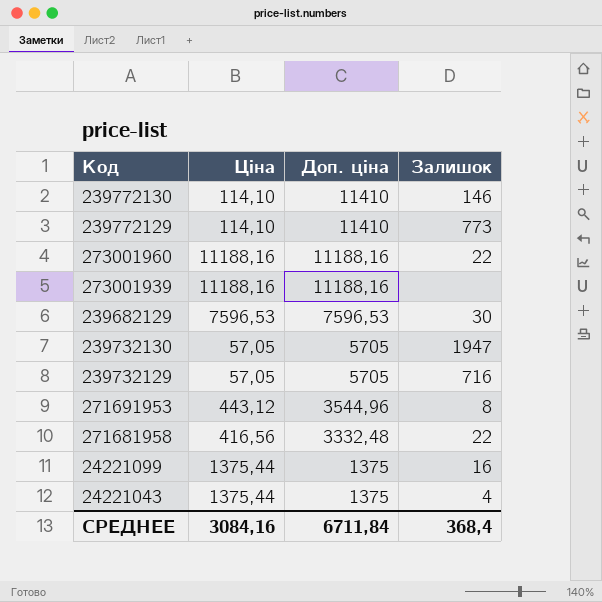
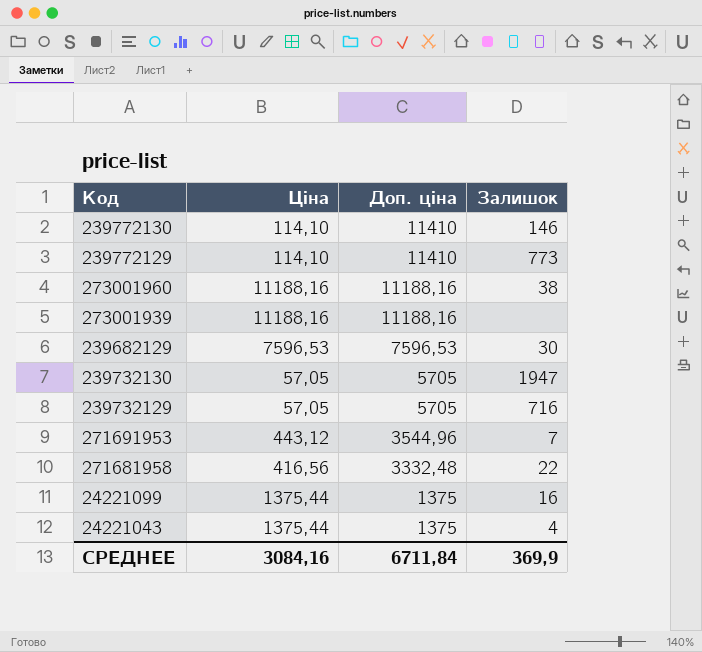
273001960 | Залишок: 22 -> 38
271691953 | Залишок: 8 -> 7
СРЕДНЕЕ | Залишок: 368,4 -> 369,9

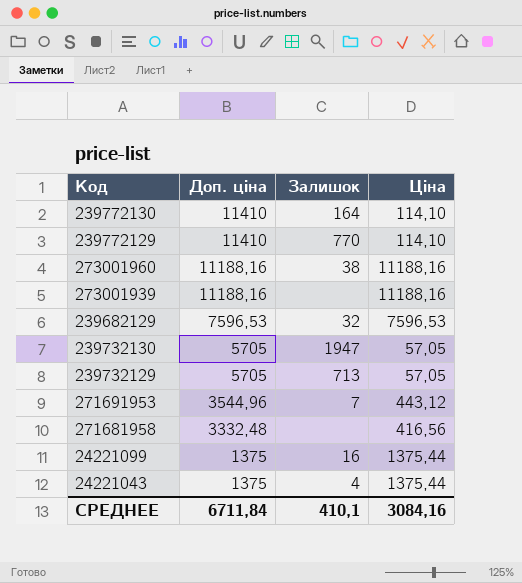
column Ціна | position: 2 -> 4
239772130 | Залишок: 146 -> 164
239772129 | Залишок: 773 -> 770
239682129 | Залишок: 30 -> 32
239732129 | Залишок: 716 -> 713
271681958 | Залишок: 22 -> none
СРЕДНЕЕ | Залишок: 369,9 -> 410,1

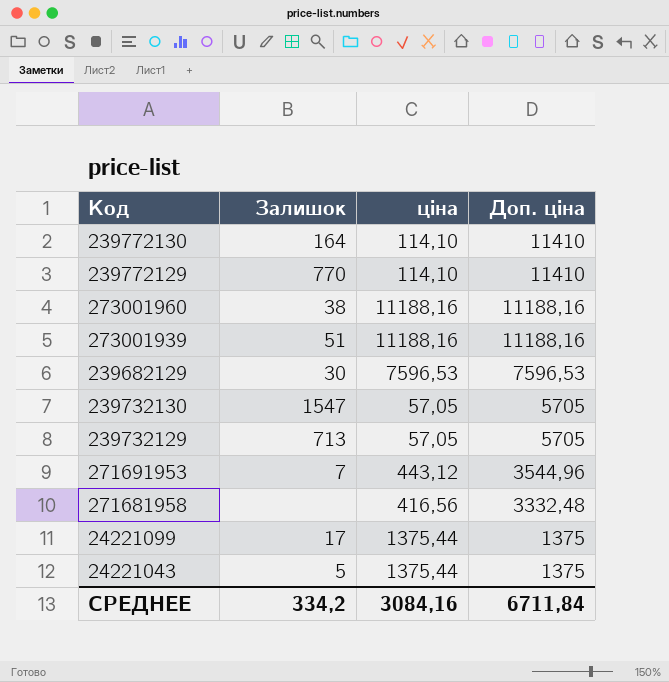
column name: Ціна -> ціна
column Доп. ціна | position: 2 -> 4
273001939 | Залишок: none -> 51
239682129 | Залишок: 32 -> 30
239732130 | Залишок: 1947 -> 1547
24221099 | Залишок: 16 -> 17
24221043 | Залишок: 4 -> 5
СРЕДНЕЕ | Залишок: 410,1 -> 334,2

